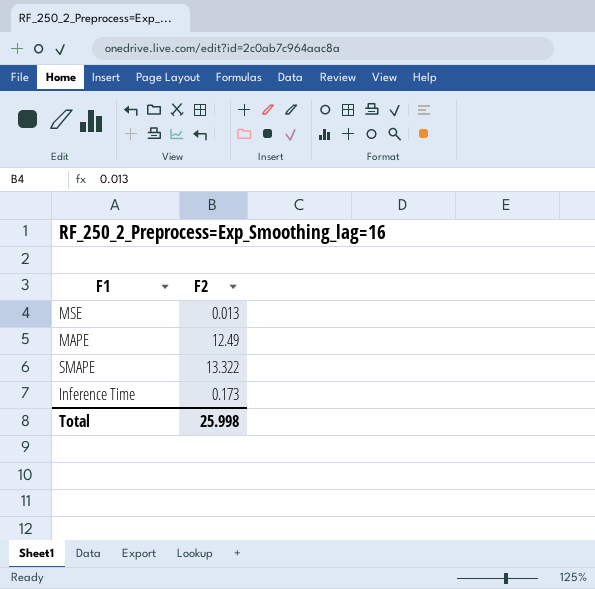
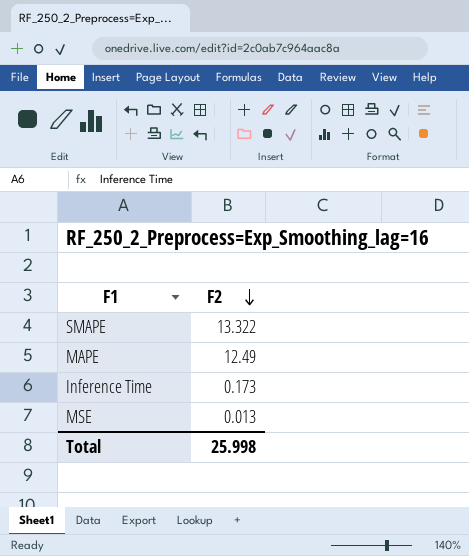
row order: none -> F2 descending

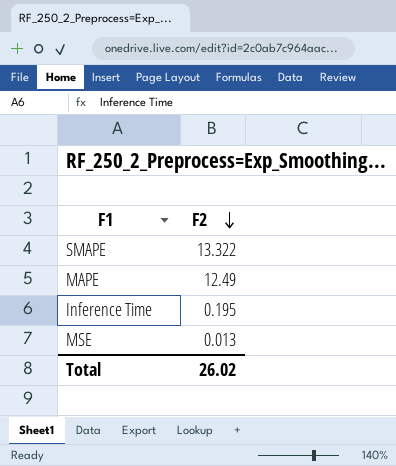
Inference Time | F2: 0.173 -> 0.195
Total | F2: 25.998 -> 26.02

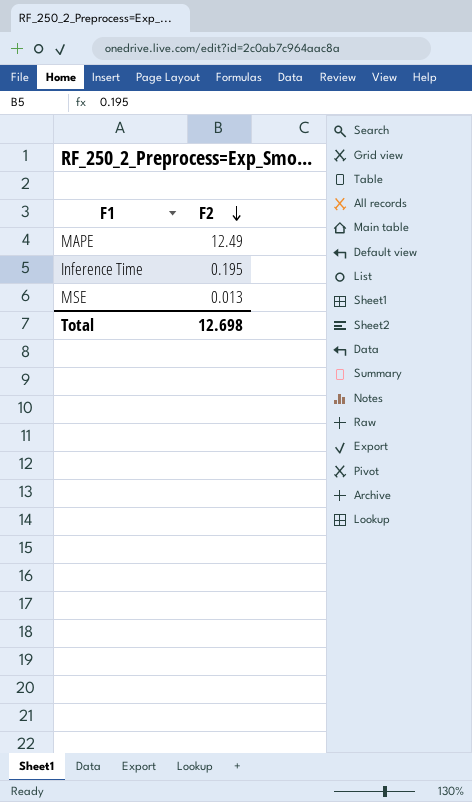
row SMAPE: 13.322 -> none
Total | F2: 26.02 -> 12.698

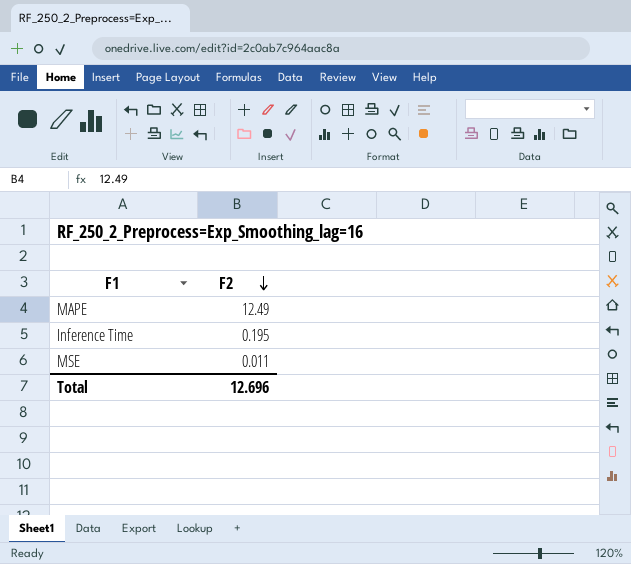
MSE | F2: 0.013 -> 0.011
Total | F2: 12.698 -> 12.696

